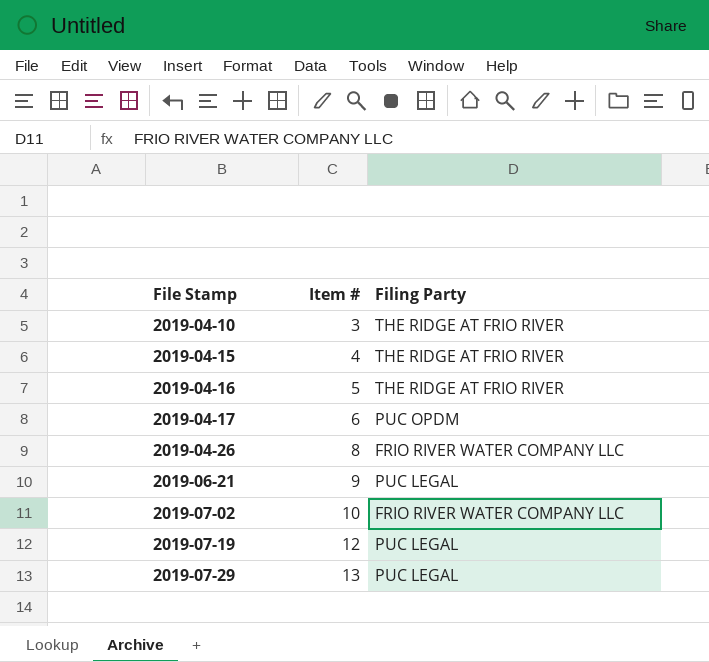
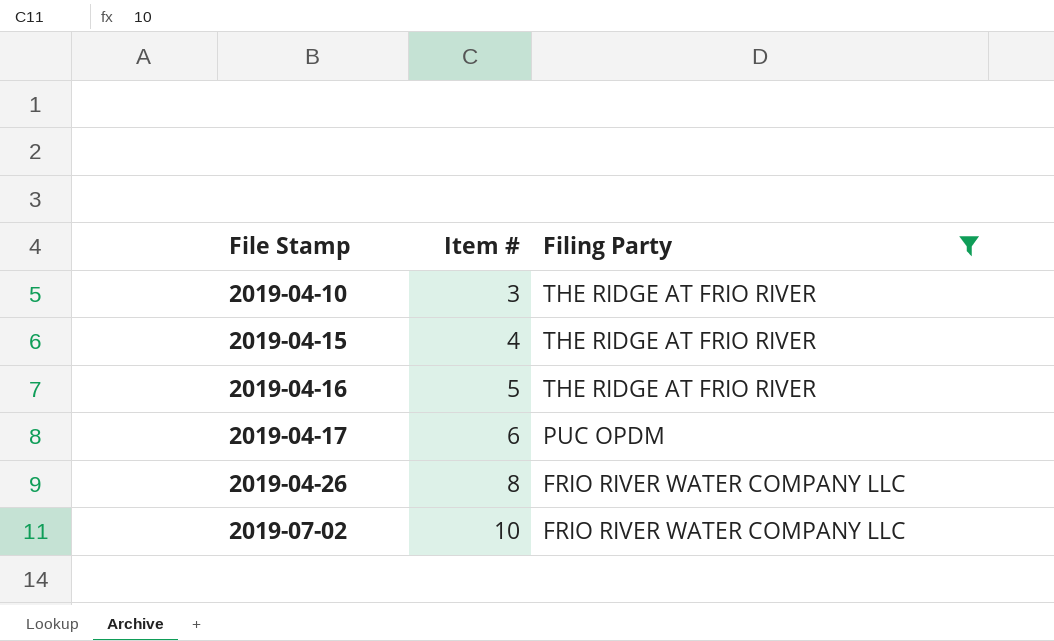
filter: none -> Filing Party != PUC LEGAL

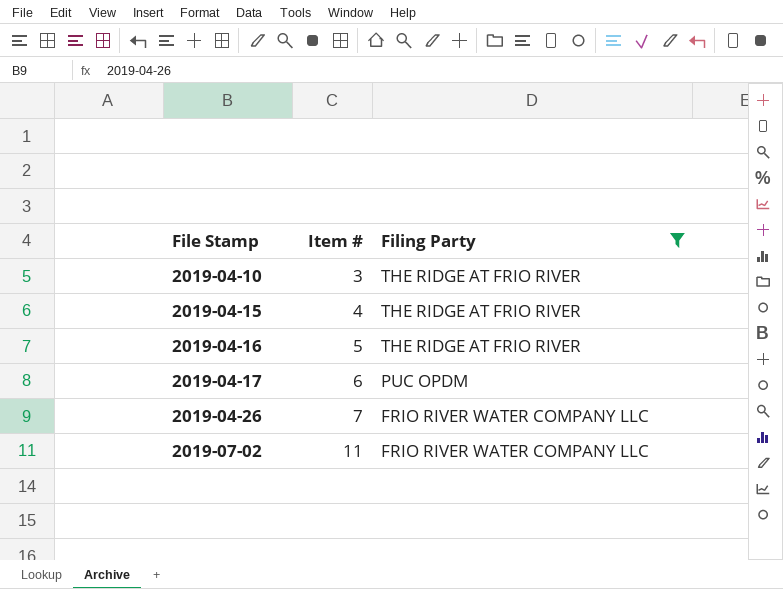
2019-04-26 | Item #: 8 -> 7
2019-07-02 | Item #: 10 -> 11

